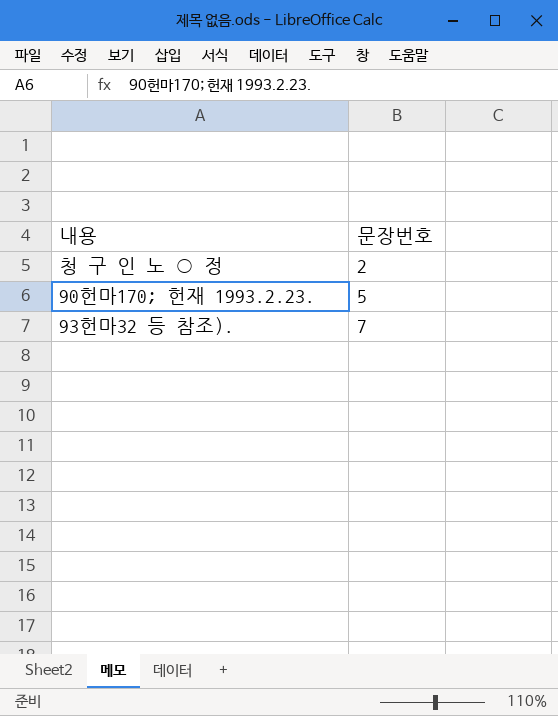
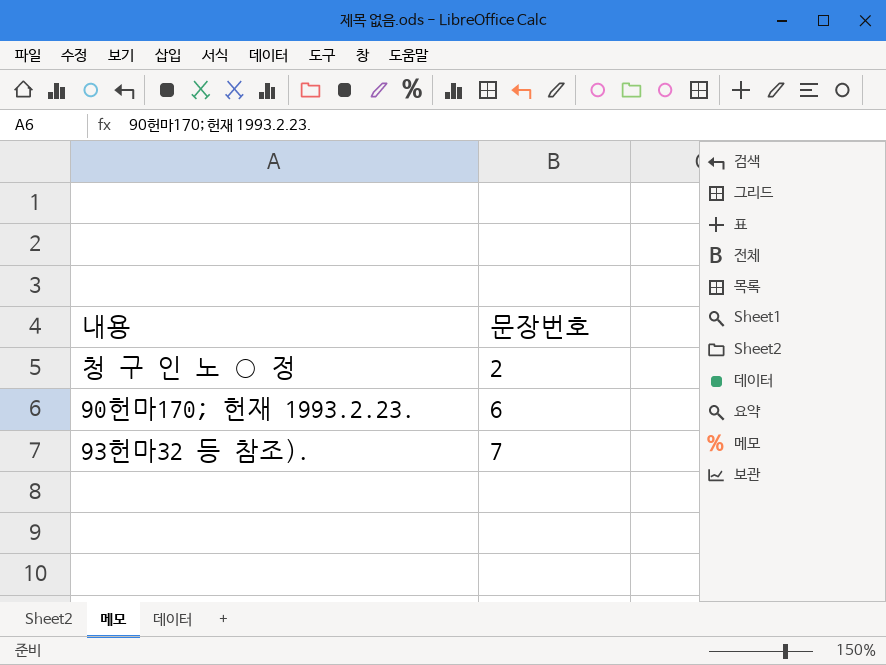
90헌마170; 헌재 1993.2.23. | 문장번호: 5 -> 6

